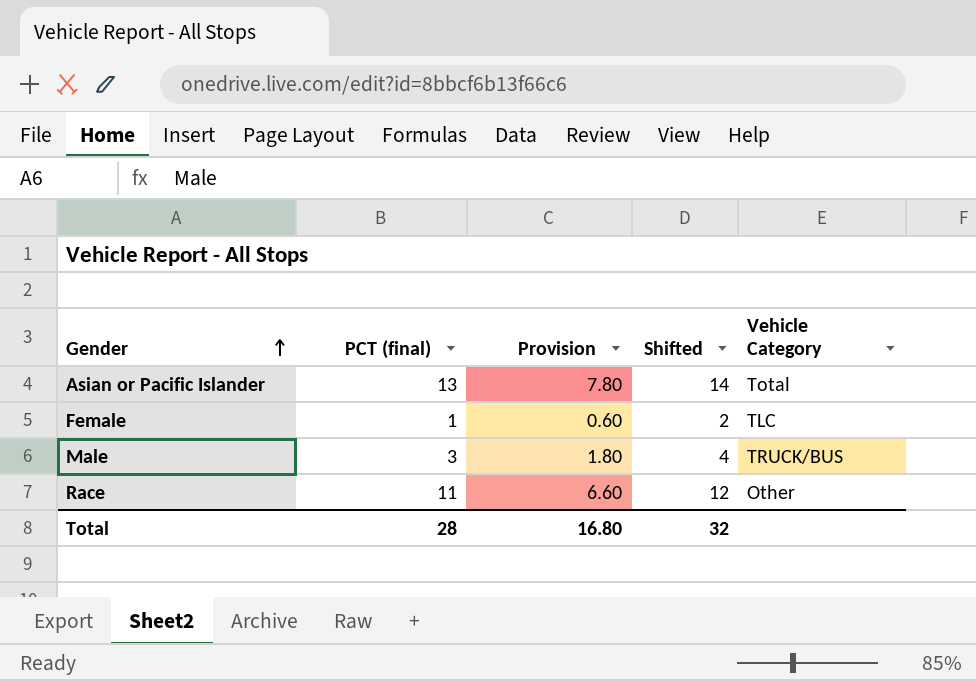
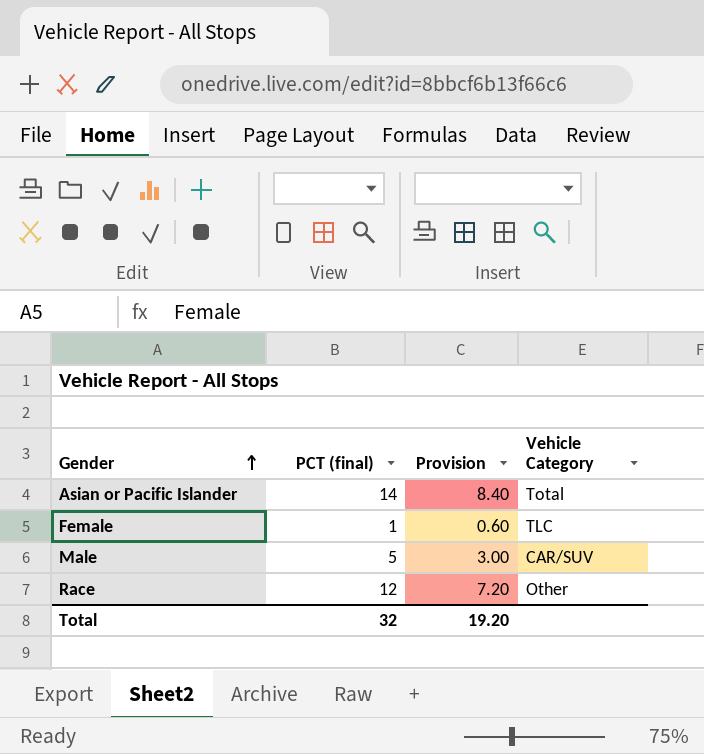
column Shifted | formula: [PCT (final)] + 1 -> none
Asian or Pacific Islander | PCT (final): 13 -> 14
Asian or Pacific Islander | Provision: 7.80 -> 8.40
Male | PCT (final): 3 -> 5
Male | Provision: 1.80 -> 3.00
Male | Vehicle Category: TRUCK/BUS -> CAR/SUV
Race | PCT (final): 11 -> 12
Race | Provision: 6.60 -> 7.20
Total | PCT (final): 28 -> 32
Total | Provision: 16.80 -> 19.20

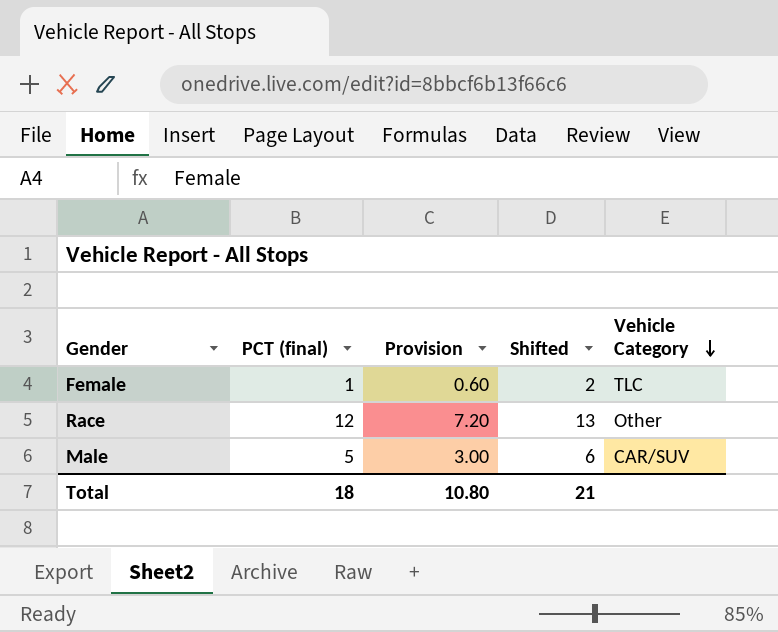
row order: Gender ascending -> Vehicle Category descending
column Shifted | formula: none -> [PCT (final)] + 1
row Asian or Pacific Islander: 14 | 8.40 | Total -> none
Total | PCT (final): 32 -> 18
Total | Provision: 19.20 -> 10.80

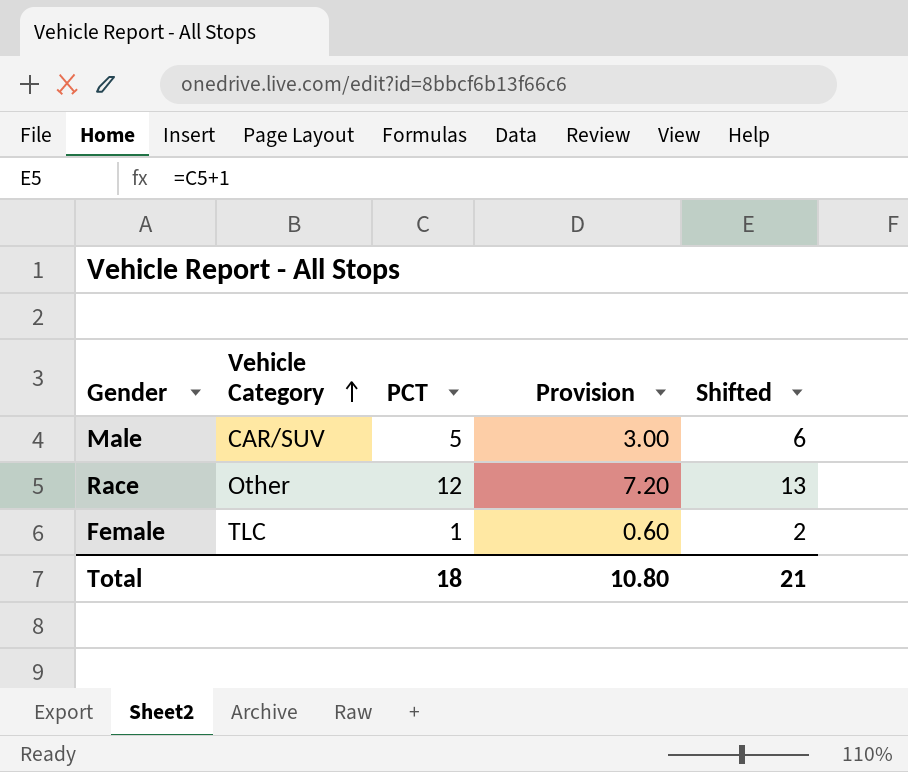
row order: Vehicle Category descending -> Vehicle Category ascending
column Vehicle Category | position: 5 -> 2
column name: PCT (final) -> PCT

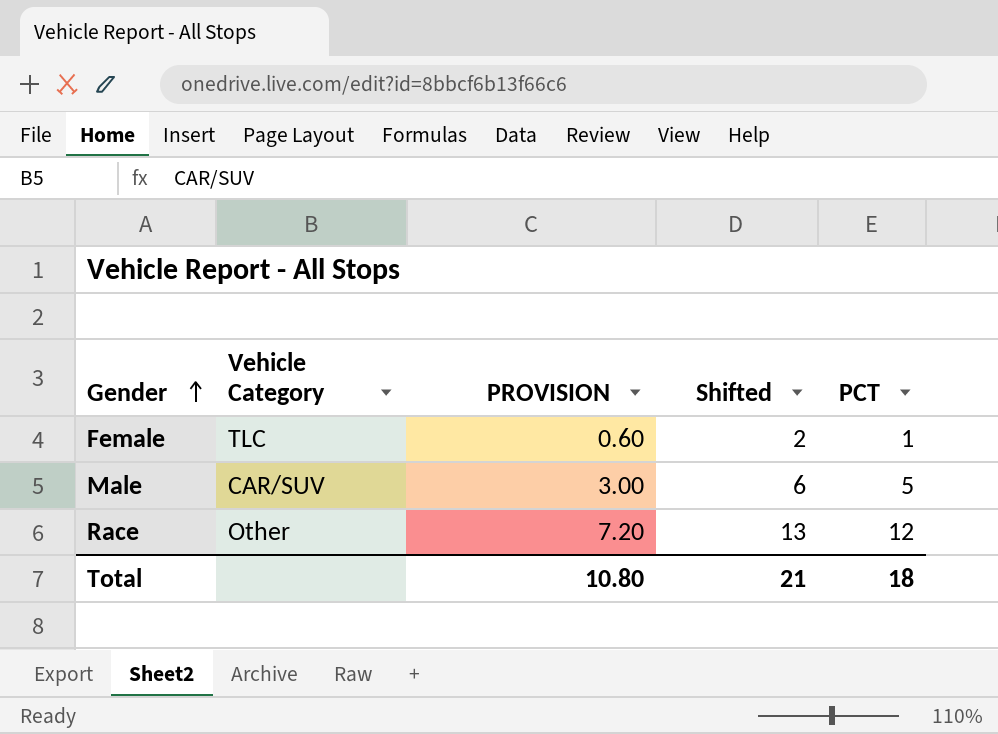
row order: Vehicle Category ascending -> Gender ascending
column name: Provision -> PROVISION
column PCT | position: 3 -> 5

